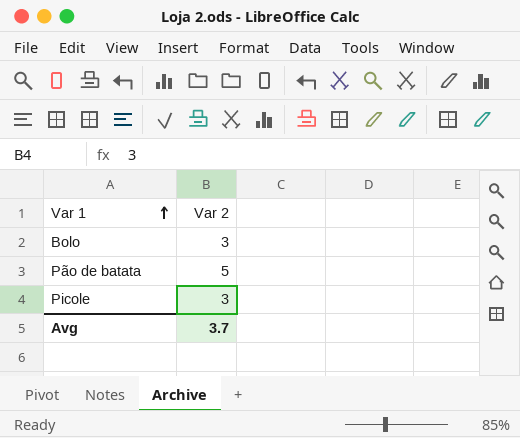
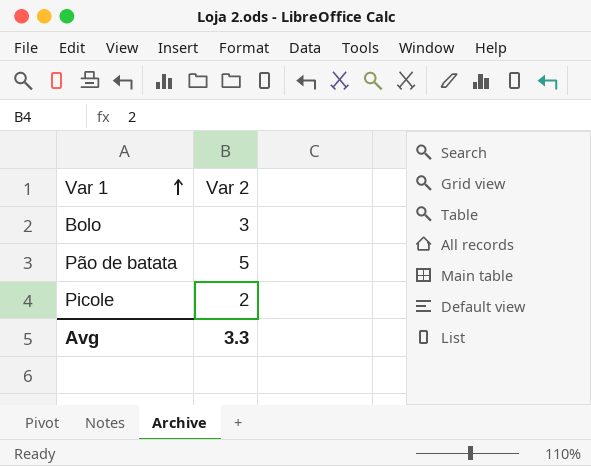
Picole | Var 2: 3 -> 2
Avg | Var 2: 3.7 -> 3.3

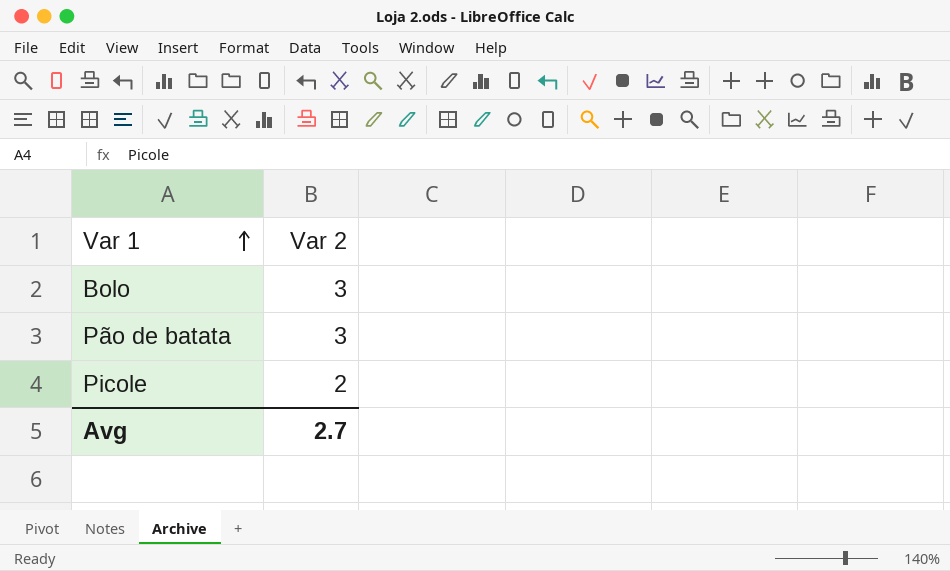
Pão de batata | Var 2: 5 -> 3
Avg | Var 2: 3.3 -> 2.7

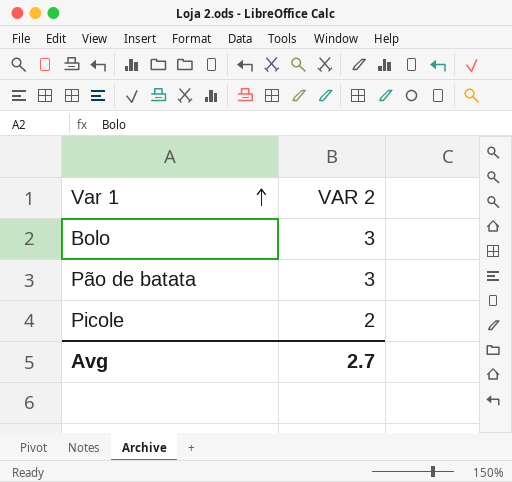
column name: Var 2 -> VAR 2

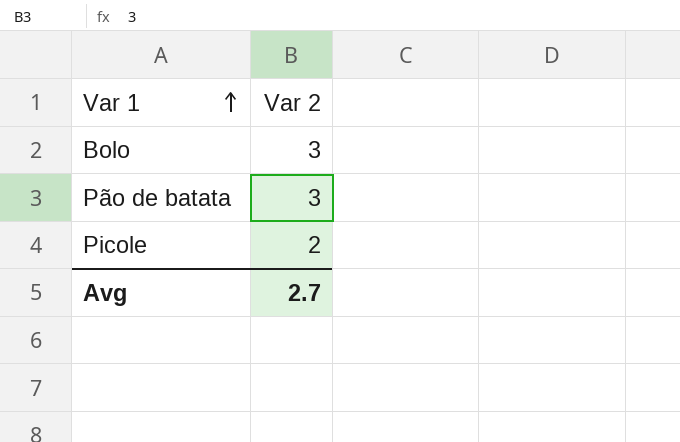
column name: VAR 2 -> Var 2

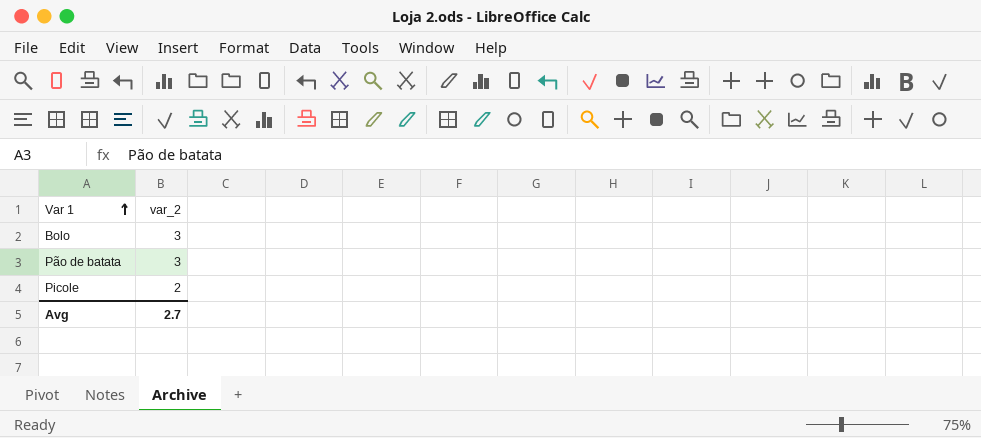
column name: Var 2 -> var_2

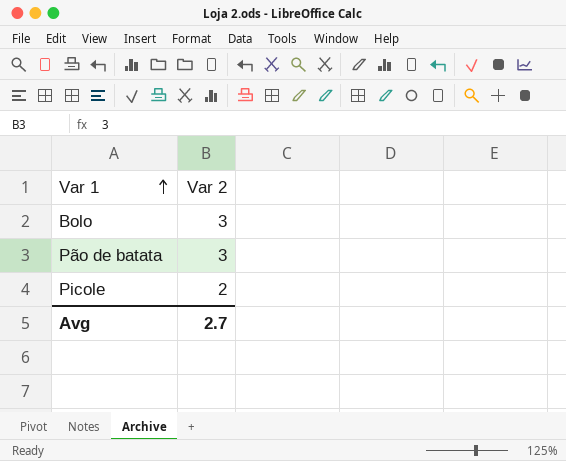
column name: var_2 -> Var 2

